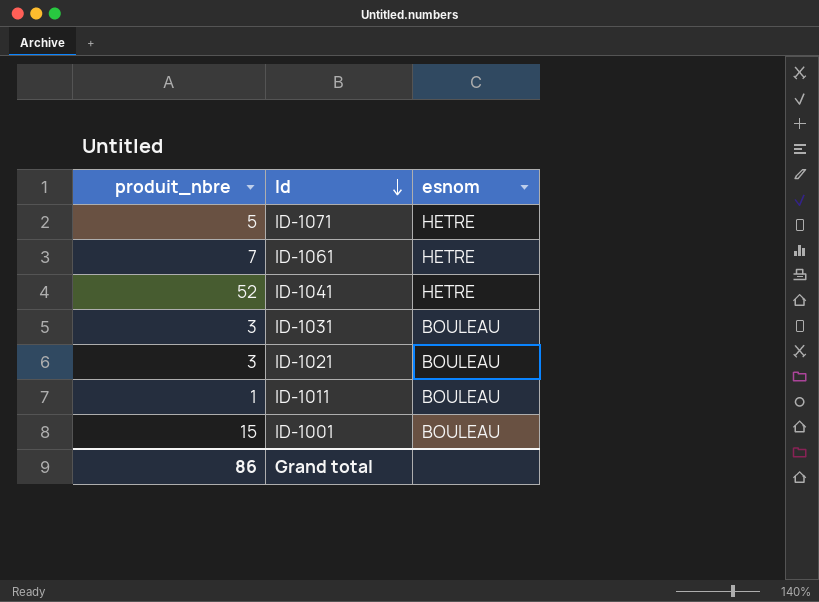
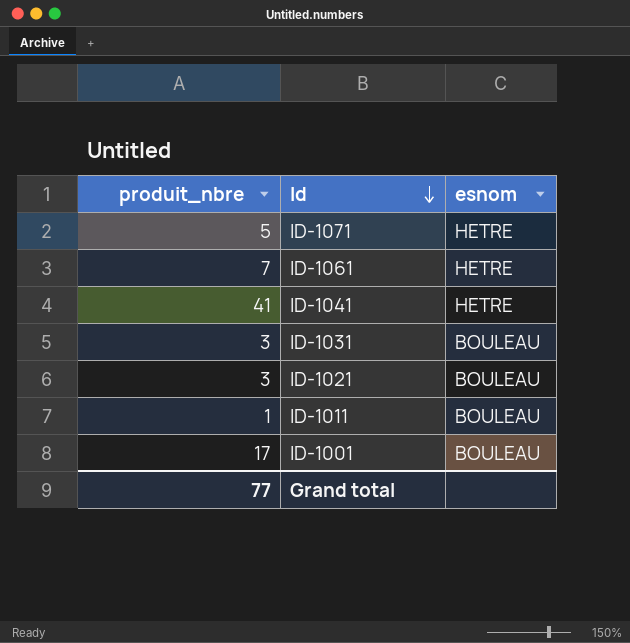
ID-1041 | produit_nbre: 52 -> 41
ID-1001 | produit_nbre: 15 -> 17
Grand total | produit_nbre: 86 -> 77

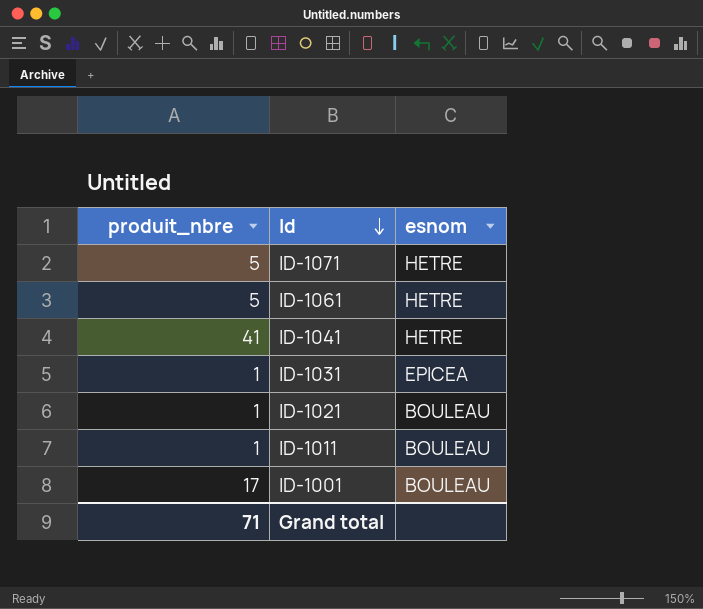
ID-1061 | produit_nbre: 7 -> 5
ID-1031 | produit_nbre: 3 -> 1
ID-1031 | esnom: BOULEAU -> EPICEA
ID-1021 | produit_nbre: 3 -> 1
Grand total | produit_nbre: 77 -> 71

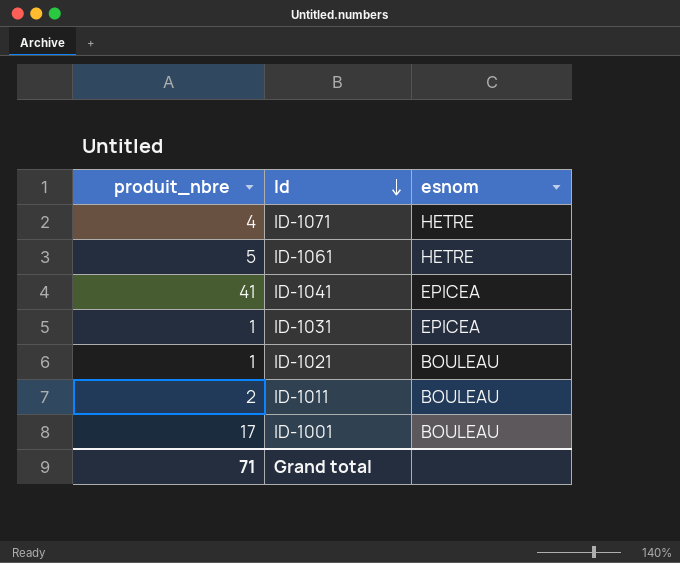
ID-1071 | produit_nbre: 5 -> 4
ID-1041 | esnom: HETRE -> EPICEA
ID-1011 | produit_nbre: 1 -> 2

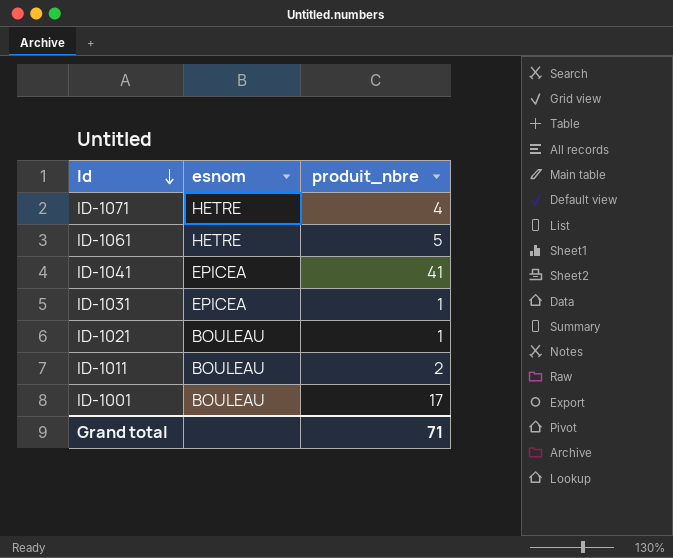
column produit_nbre | position: 1 -> 3

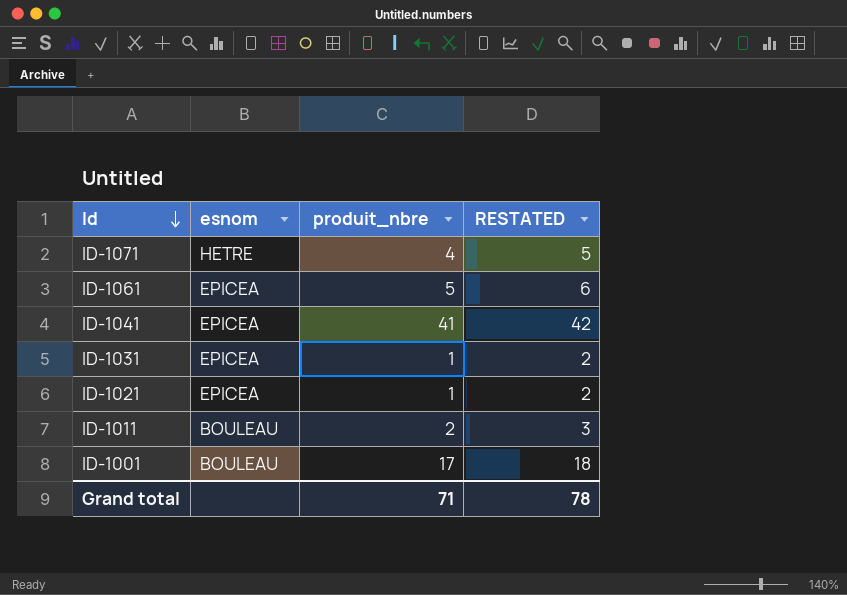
column RESTATED | formula: none -> [produit_nbre] + 1
ID-1061 | esnom: HETRE -> EPICEA
ID-1021 | esnom: BOULEAU -> EPICEA

